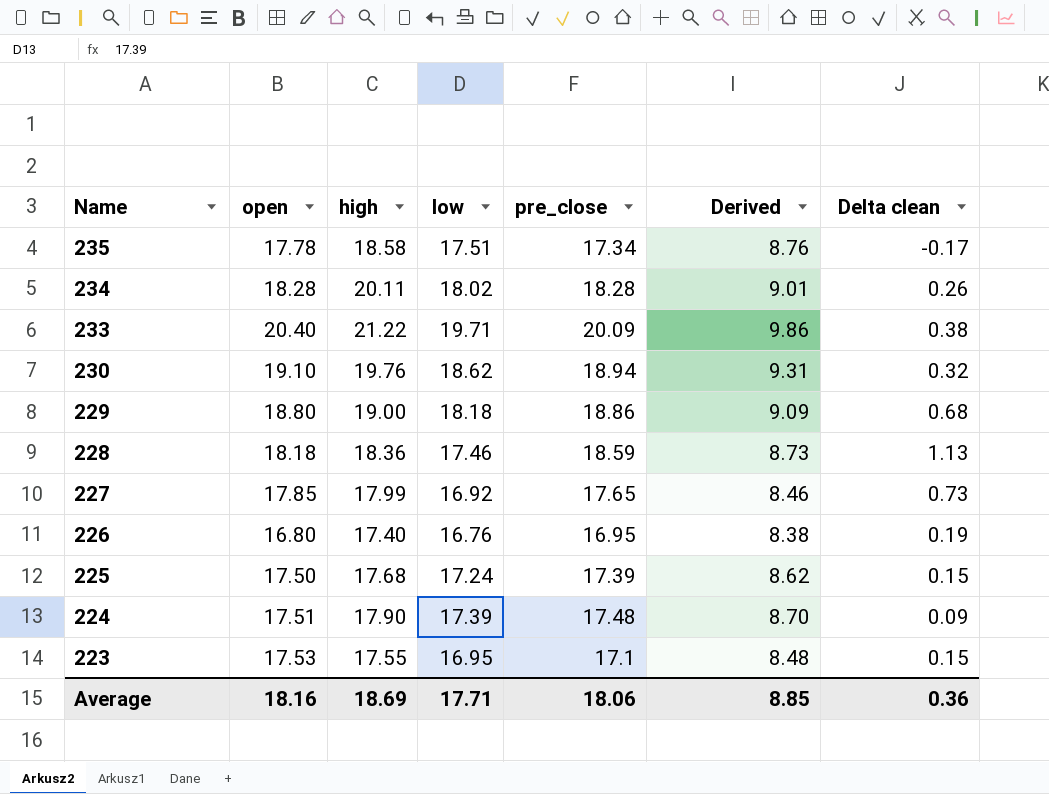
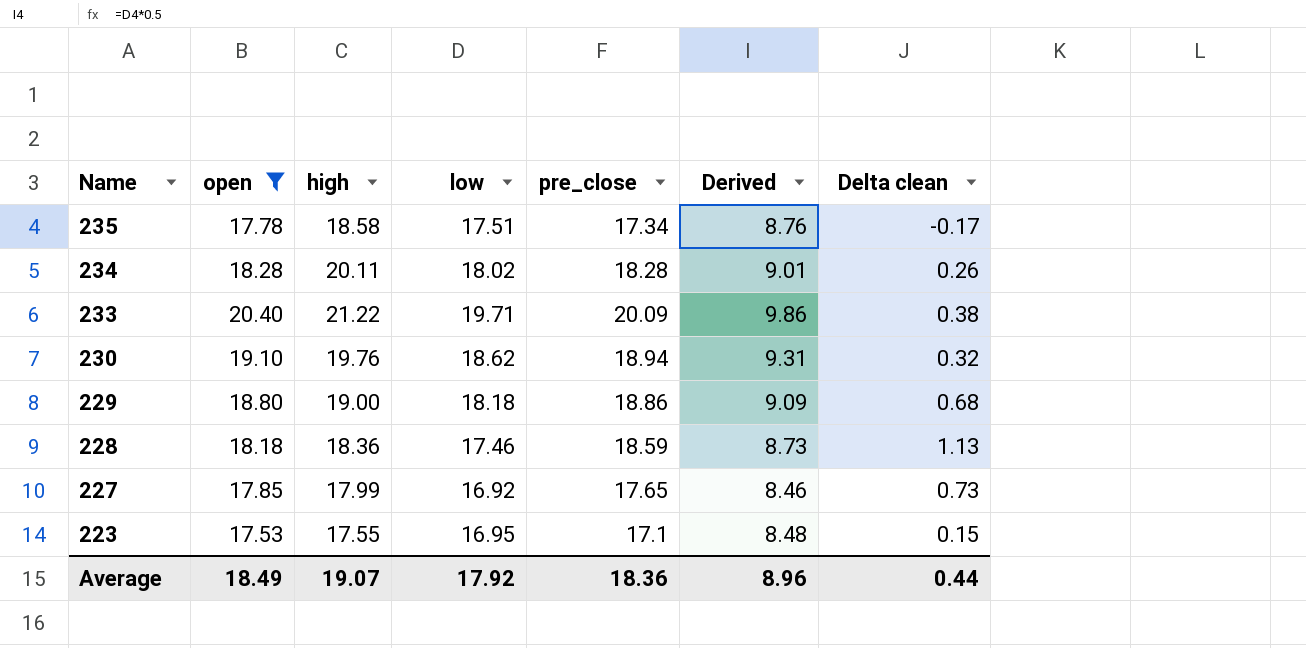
filter: none -> open >= 17.53
Average | open: 18.16 -> 18.49
Average | high: 18.69 -> 19.07
Average | low: 17.71 -> 17.92
Average | pre_close: 18.06 -> 18.36
Average | Derived: 8.85 -> 8.96
Average | Delta clean: 0.36 -> 0.44

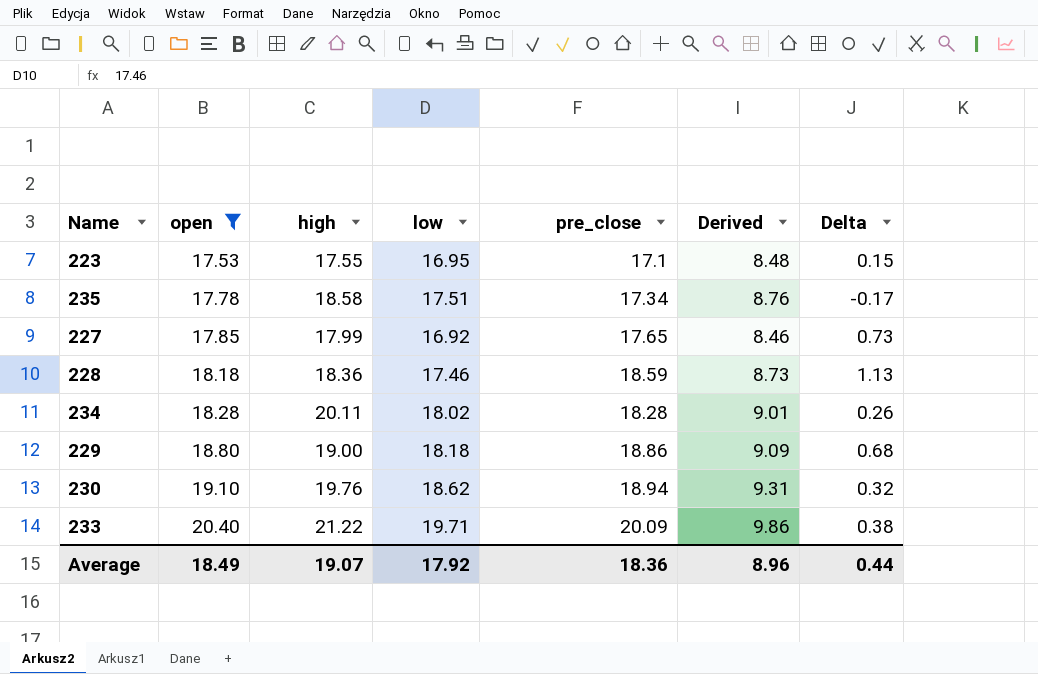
row order: Name descending -> open ascending
column name: Delta clean -> Delta

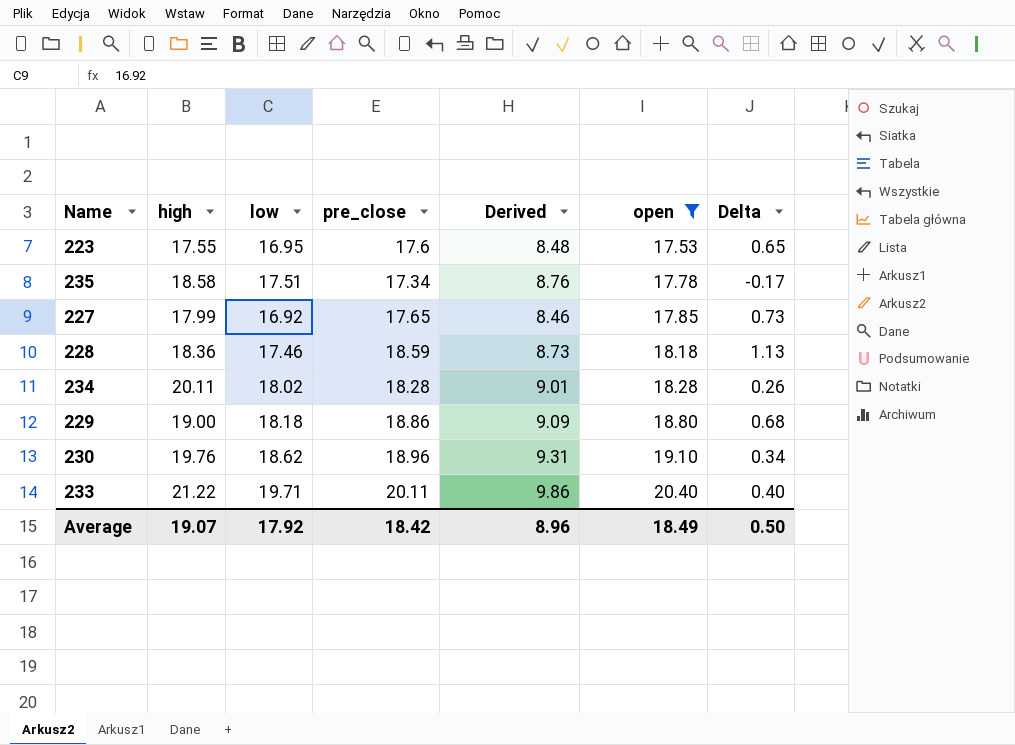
column open | position: 2 -> 6
223 | pre_close: 17.1 -> 17.6
223 | Delta: 0.15 -> 0.65
230 | pre_close: 18.94 -> 18.96
230 | Delta: 0.32 -> 0.34
233 | pre_close: 20.09 -> 20.11
233 | Delta: 0.38 -> 0.40
Average | pre_close: 18.36 -> 18.42
Average | Delta: 0.44 -> 0.50

